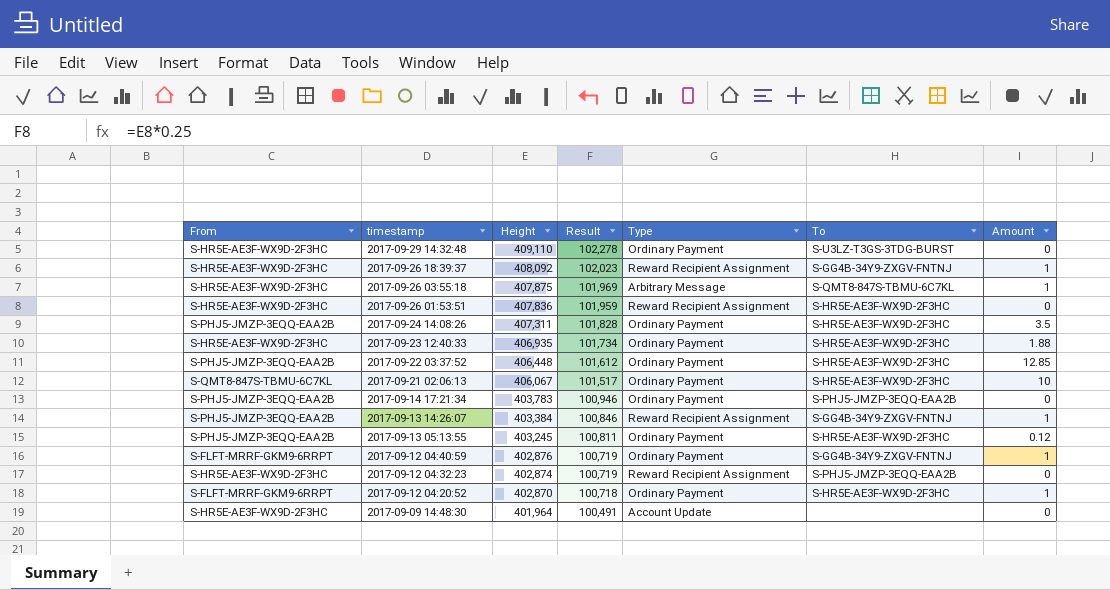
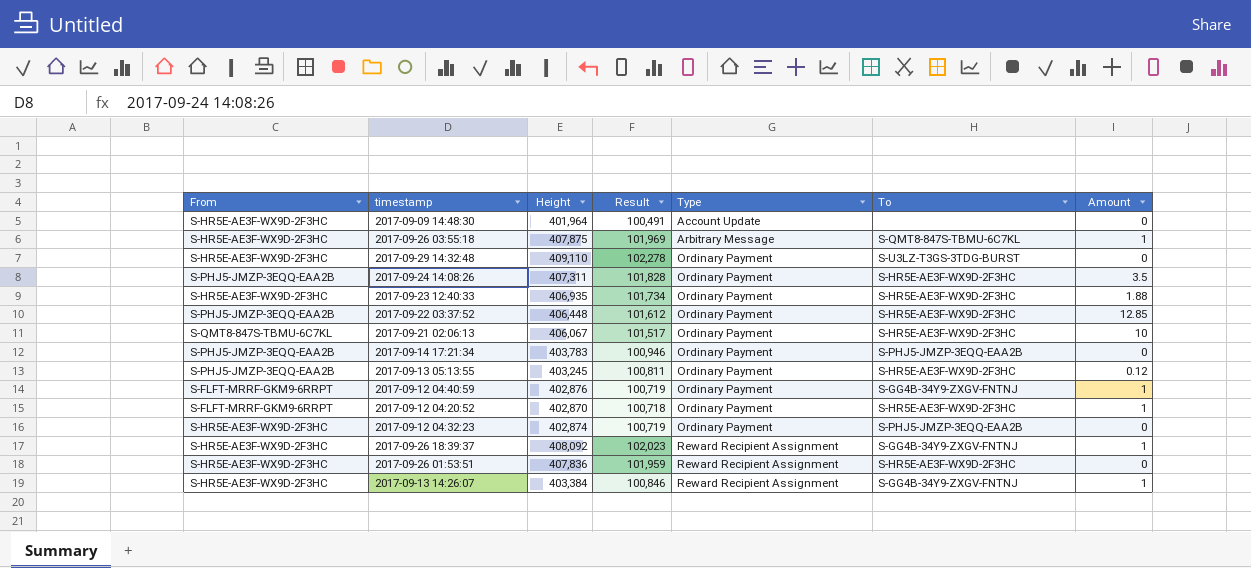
row order: timestamp descending -> Type ascending
2017-09-12 04:32:23 | Type: Reward Recipient Assignment -> Ordinary Payment
2017-09-13 14:26:07 | From: S-PHJ5-JMZP-3EQQ-EAA2B -> S-HR5E-AE3F-WX9D-2F3HC

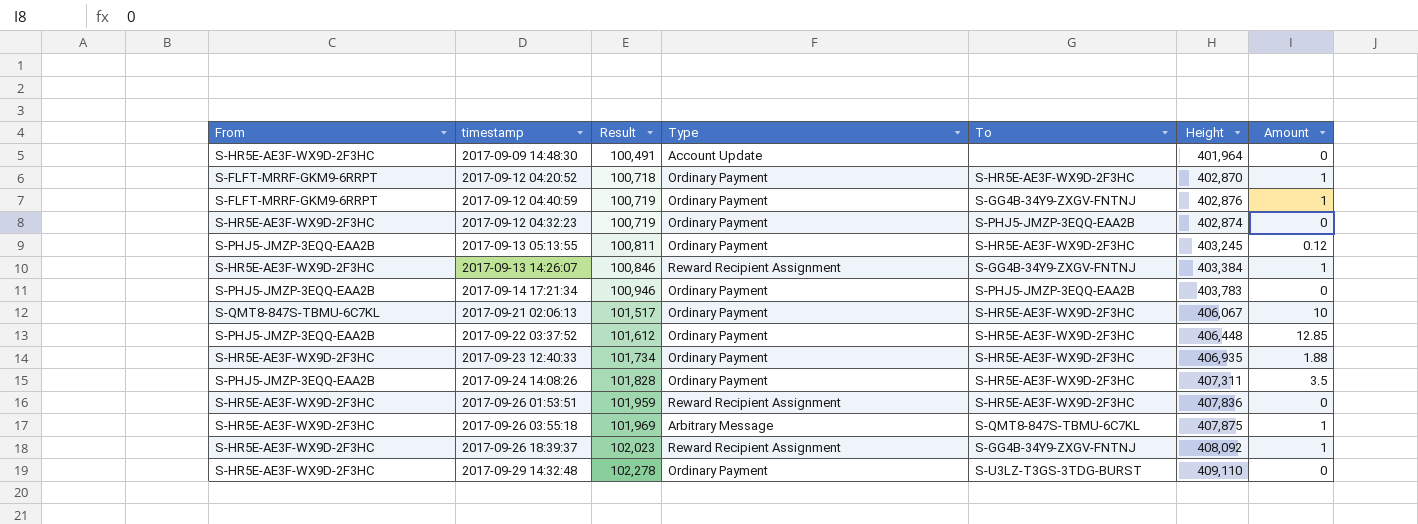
row order: Type ascending -> Result ascending
column Height | position: 3 -> 6

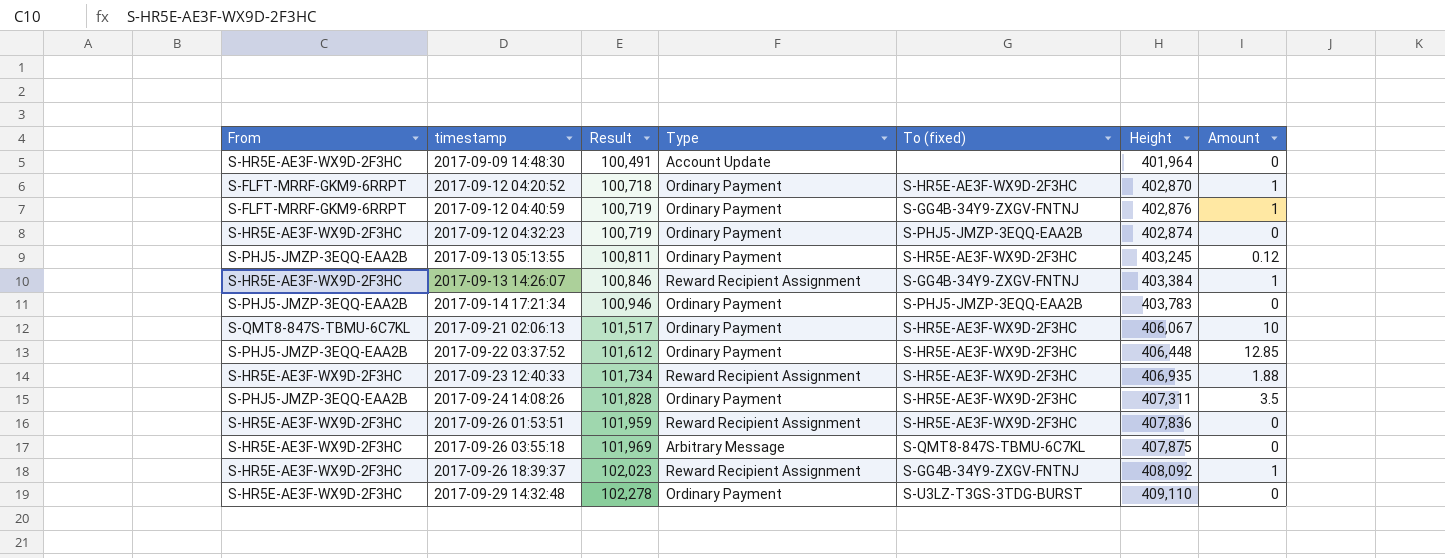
column name: To -> To (fixed)
2017-09-23 12:40:33 | Type: Ordinary Payment -> Reward Recipient Assignment
2017-09-26 03:55:18 | Amount: 1 -> 0

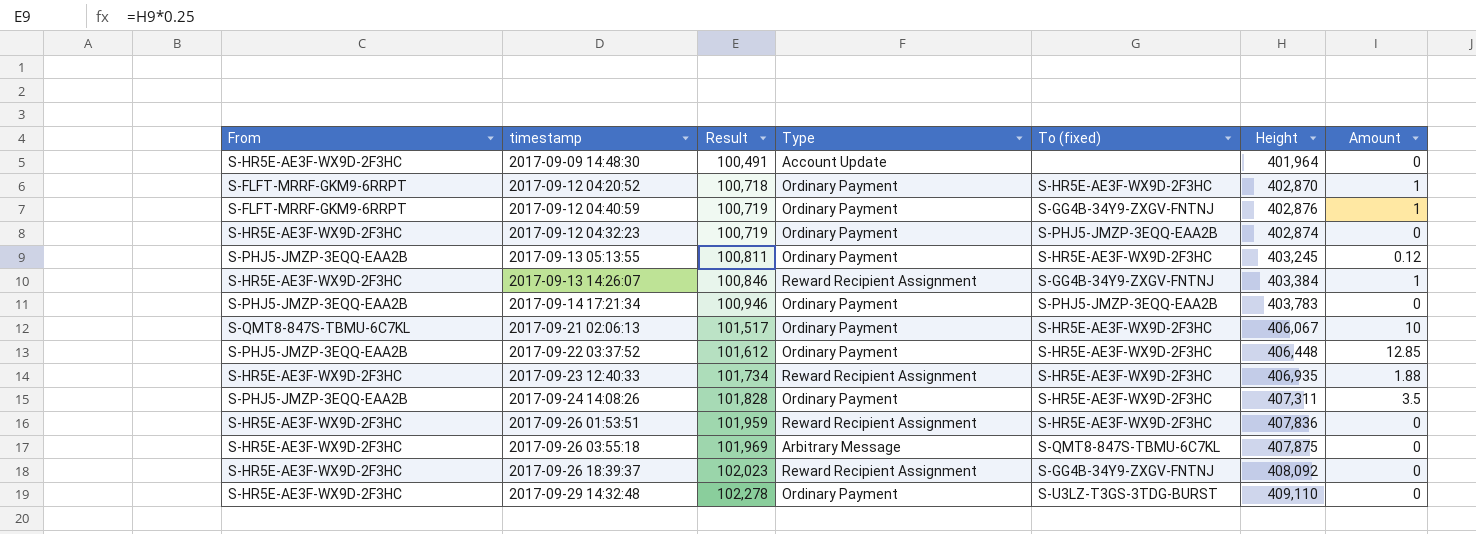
2017-09-26 18:39:37 | Amount: 1 -> 0

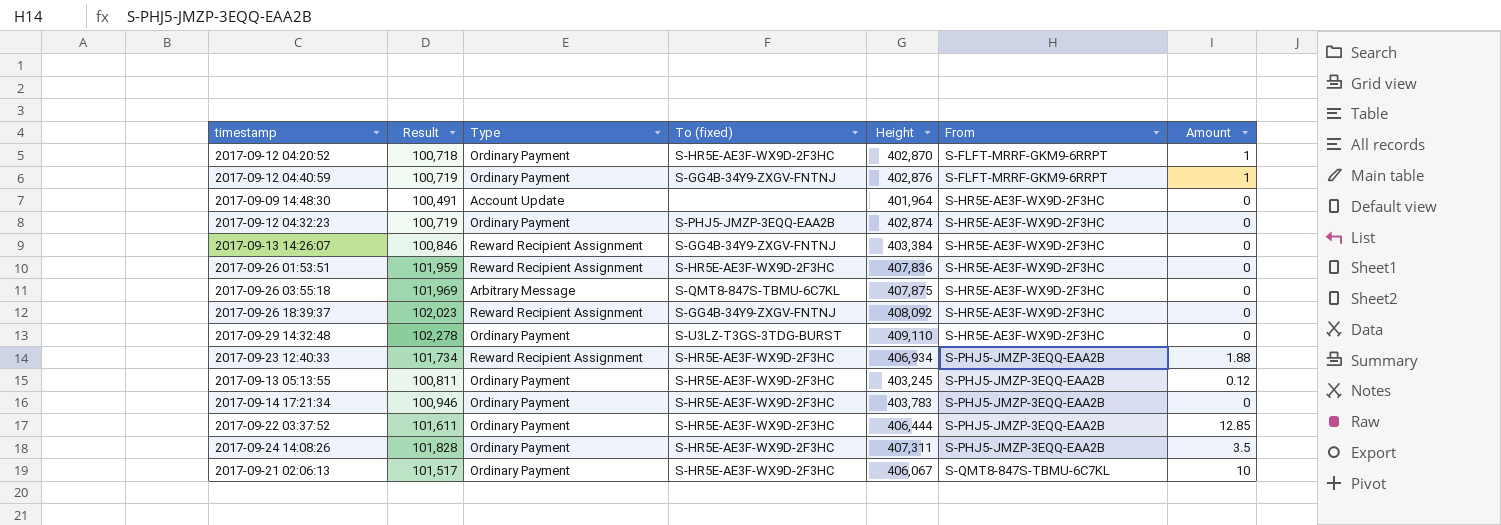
row order: Result ascending -> From ascending
column From | position: 1 -> 6
2017-09-13 14:26:07 | Amount: 1 -> 0
2017-09-23 12:40:33 | Height: 406,935 -> 406,934
2017-09-23 12:40:33 | From: S-HR5E-AE3F-WX9D-2F3HC -> S-PHJ5-JMZP-3EQQ-EAA2B
2017-09-14 17:21:34 | To (fixed): S-PHJ5-JMZP-3EQQ-EAA2B -> S-HR5E-AE3F-WX9D-2F3HC
2017-09-22 03:37:52 | Result: 101,612 -> 101,611
2017-09-22 03:37:52 | Height: 406,448 -> 406,444

